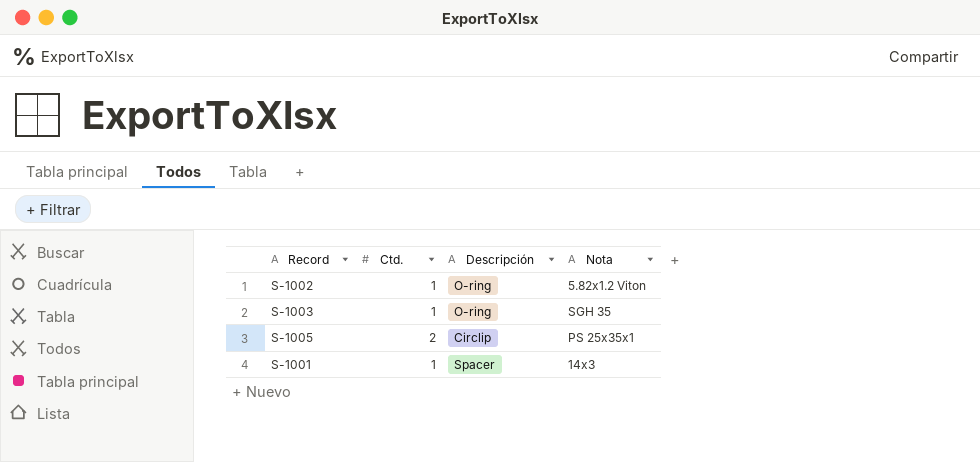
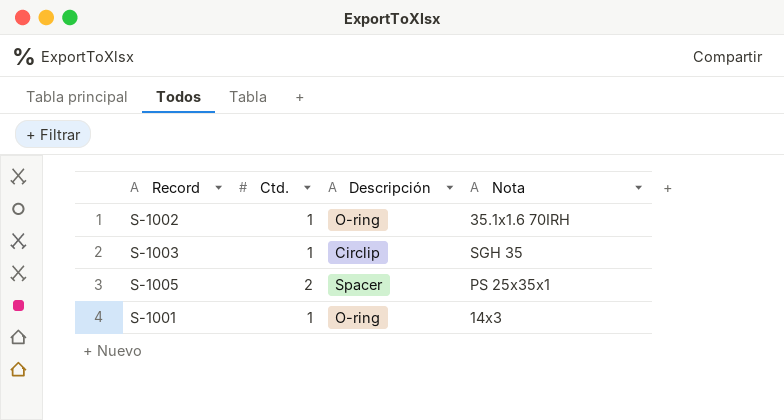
S-1002 | Nota: 5.82x1.2 Viton -> 35.1x1.6 70IRH
S-1003 | Descripción: O-ring -> Circlip
S-1005 | Descripción: Circlip -> Spacer
S-1001 | Descripción: Spacer -> O-ring

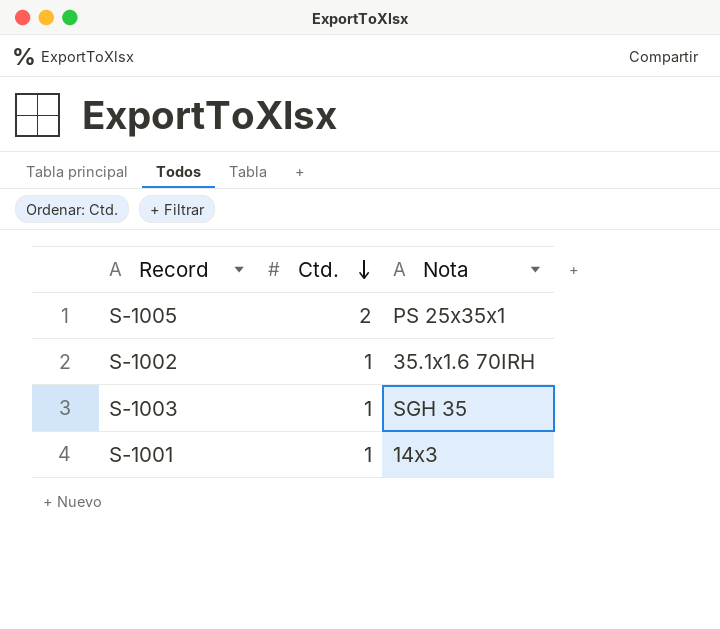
row order: none -> Ctd. descending
column Descripción | position: 3 -> none

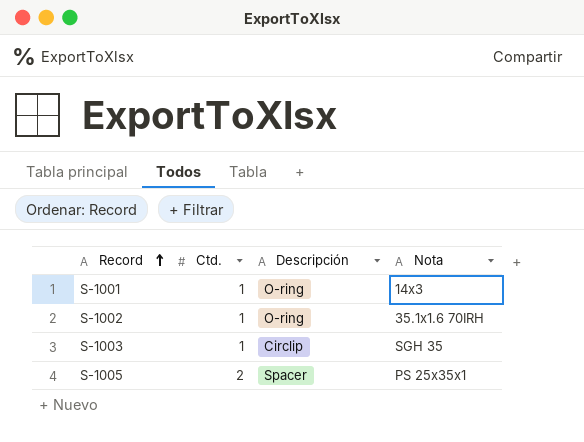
row order: Ctd. descending -> Record ascending
column Descripción | position: none -> 3

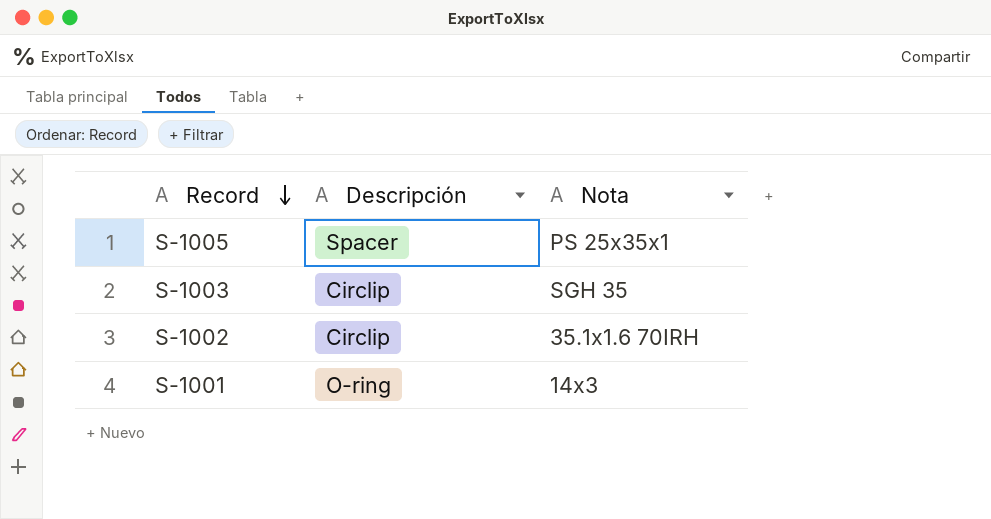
row order: Record ascending -> Record descending
column Ctd. | position: 2 -> none
S-1002 | Descripción: O-ring -> Circlip

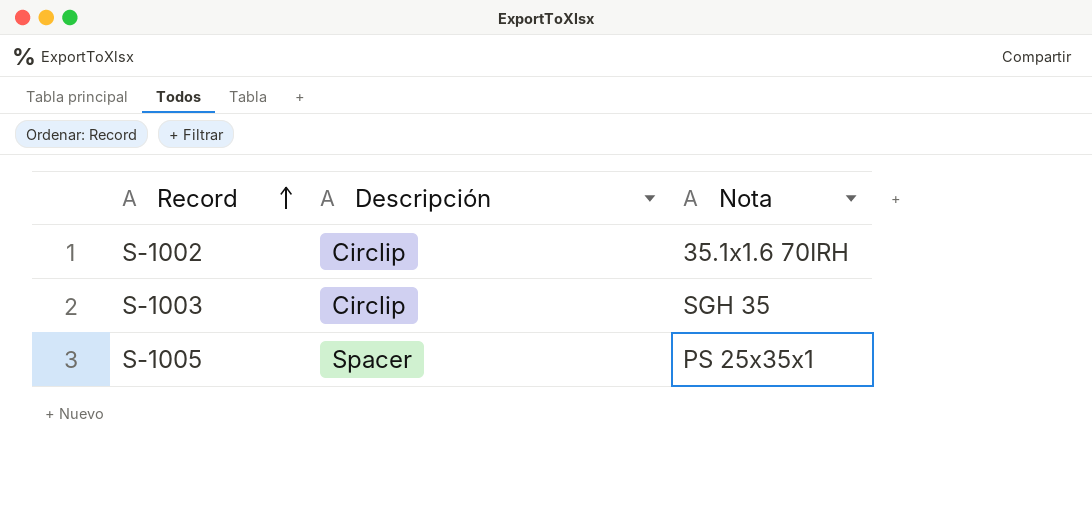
row order: Record descending -> Record ascending
row S-1001: O-ring | 14x3 -> none

